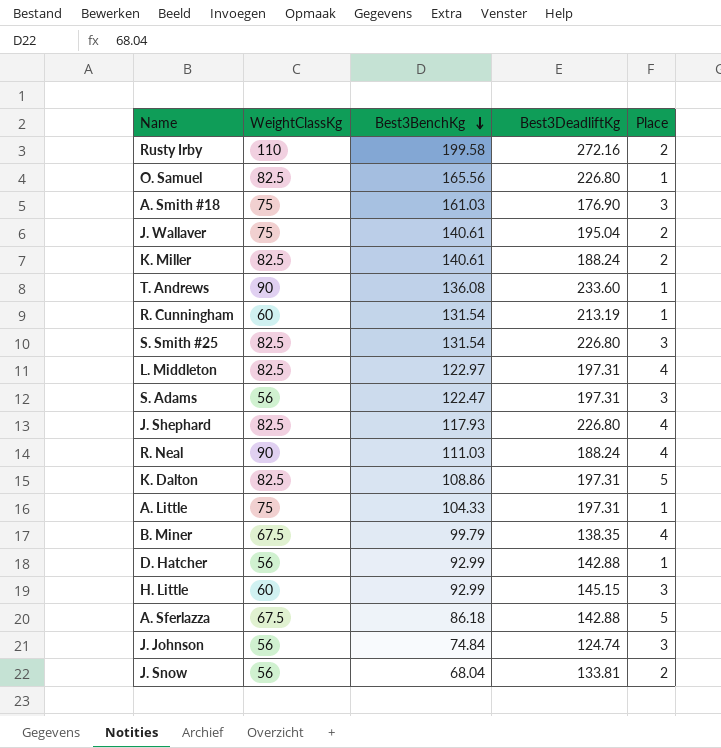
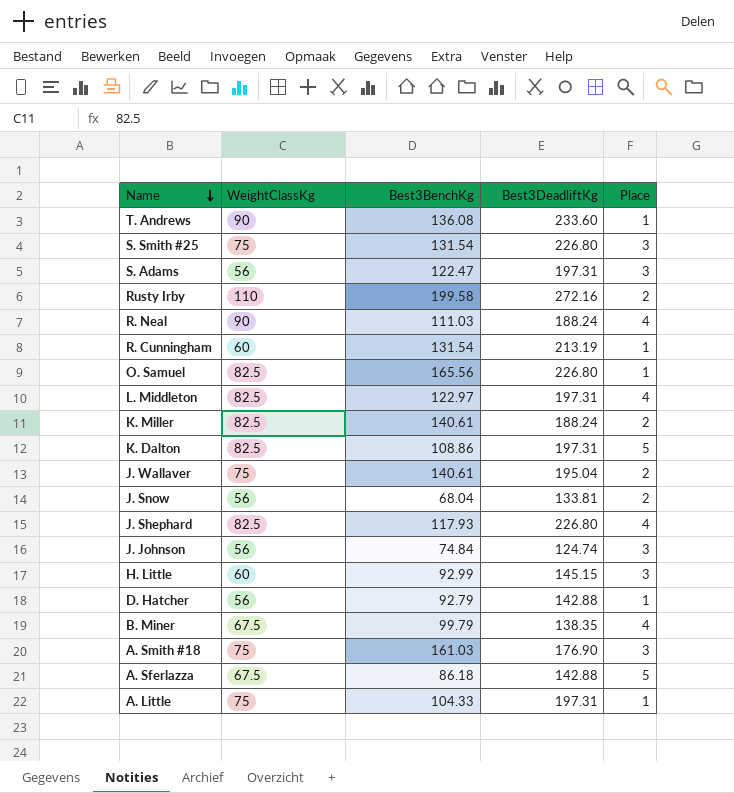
row order: Best3BenchKg descending -> Name descending
S. Smith #25 | WeightClassKg: 82.5 -> 75
D. Hatcher | Best3BenchKg: 92.99 -> 92.79

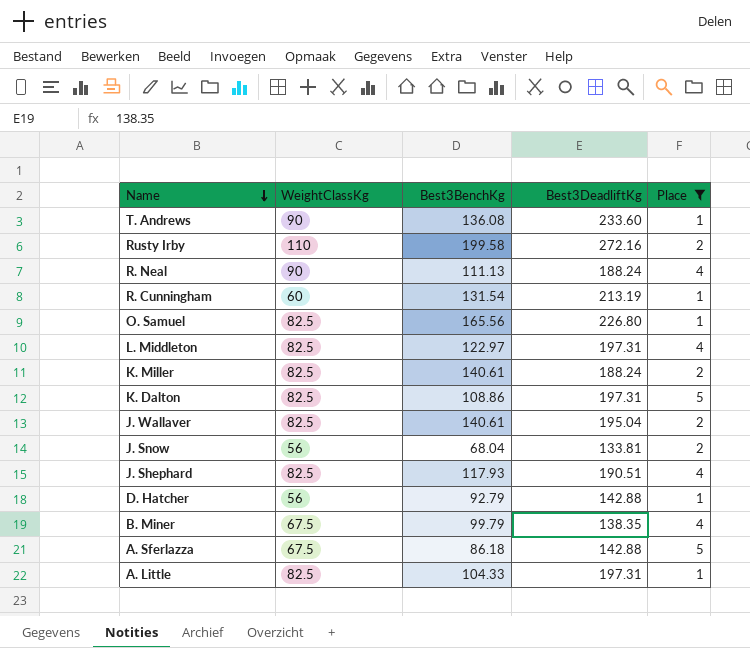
filter: none -> Place != 3
R. Neal | Best3BenchKg: 111.03 -> 111.13
J. Wallaver | WeightClassKg: 75 -> 82.5
J. Shephard | Best3DeadliftKg: 226.80 -> 190.51
A. Little | WeightClassKg: 75 -> 82.5

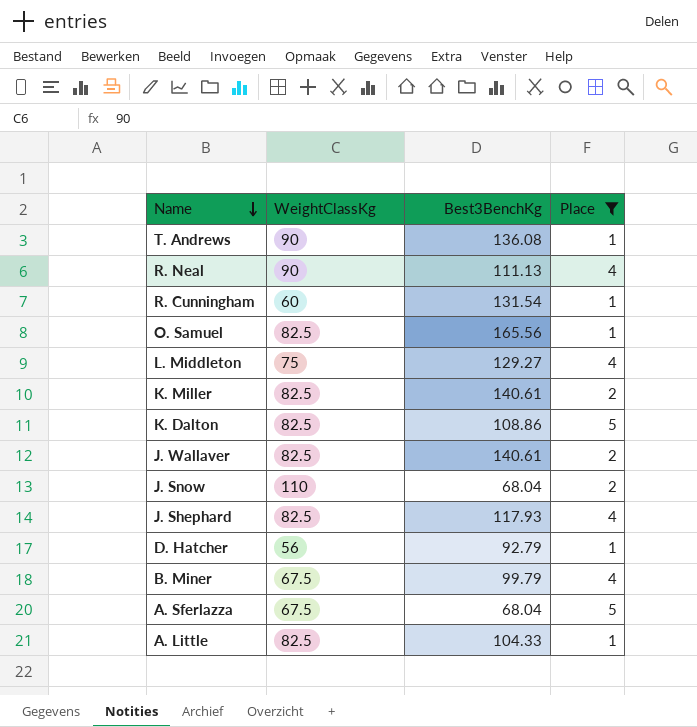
column Best3DeadliftKg | position: 4 -> none
row Rusty Irby: 110 | 199.58 | 272.16 | 2 -> none
L. Middleton | WeightClassKg: 82.5 -> 75
L. Middleton | Best3BenchKg: 122.97 -> 129.27
J. Snow | WeightClassKg: 56 -> 110
A. Sferlazza | Best3BenchKg: 86.18 -> 68.04

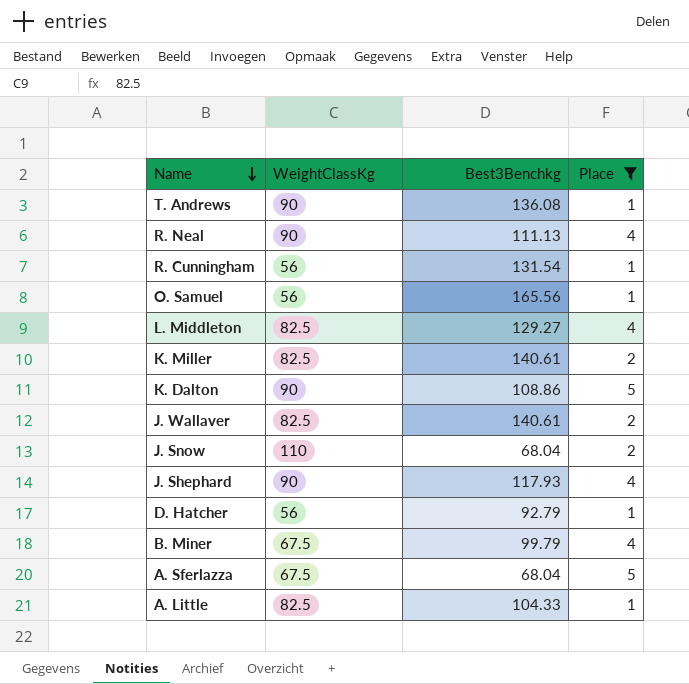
column name: Best3BenchKg -> Best3Benchkg
R. Cunningham | WeightClassKg: 60 -> 56
O. Samuel | WeightClassKg: 82.5 -> 56
L. Middleton | WeightClassKg: 75 -> 82.5
K. Dalton | WeightClassKg: 82.5 -> 90
J. Shephard | WeightClassKg: 82.5 -> 90

